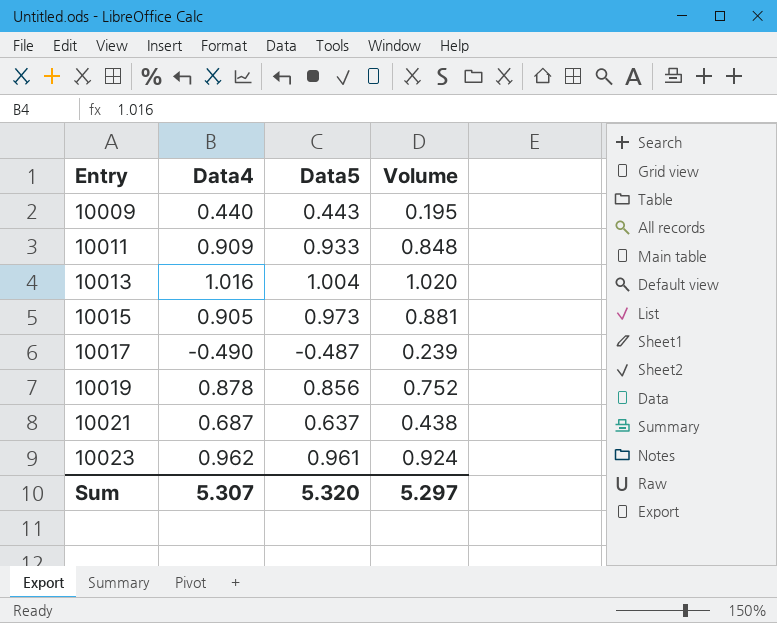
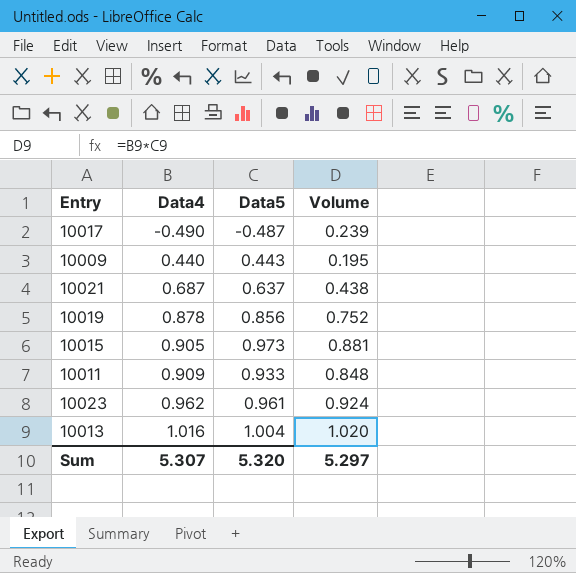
row order: Entry ascending -> Data4 ascending

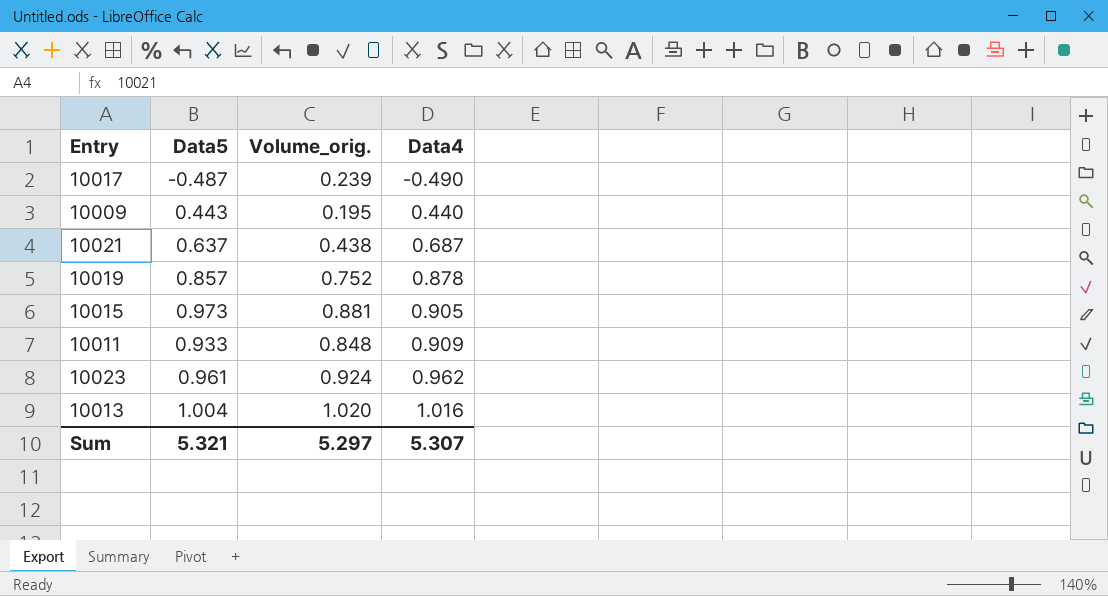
column name: Volume -> Volume_orig.
column Data4 | position: 2 -> 4
10019 | Data5: 0.856 -> 0.857
Sum | Data5: 5.320 -> 5.321

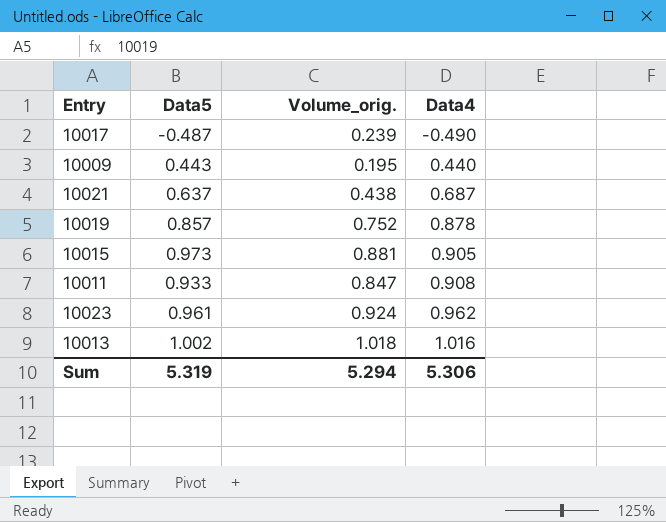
10011 | Volume_orig.: 0.848 -> 0.847
10011 | Data4: 0.909 -> 0.908
10013 | Data5: 1.004 -> 1.002
10013 | Volume_orig.: 1.020 -> 1.018
Sum | Data5: 5.321 -> 5.319
Sum | Volume_orig.: 5.297 -> 5.294
Sum | Data4: 5.307 -> 5.306

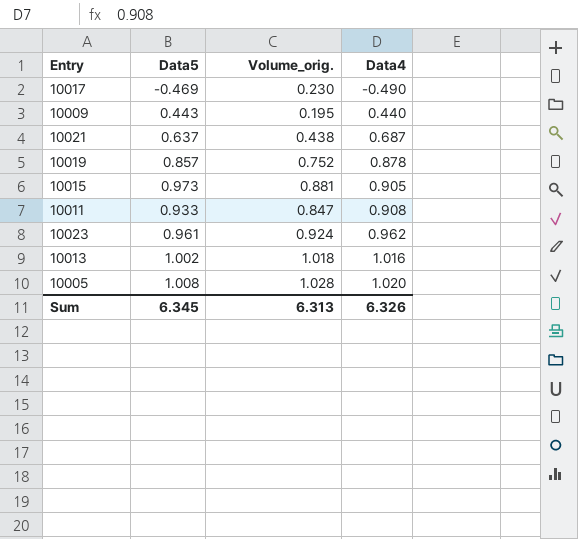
10017 | Data5: -0.487 -> -0.469
10017 | Volume_orig.: 0.239 -> 0.230
row 10005: none -> 1.008 | 1.028 | 1.020
Sum | Data5: 5.319 -> 6.345
Sum | Volume_orig.: 5.294 -> 6.313
Sum | Data4: 5.306 -> 6.326

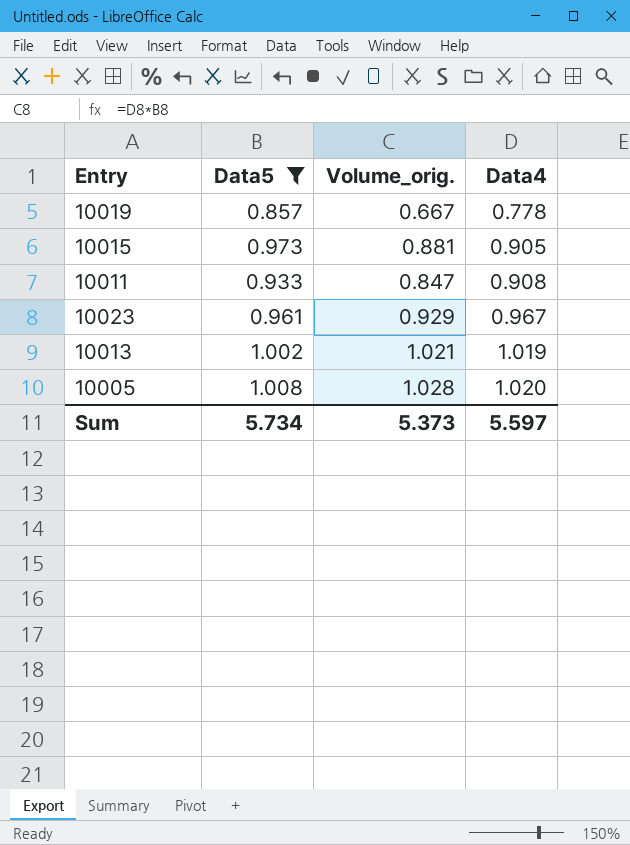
filter: none -> Data5 >= 0.857
10019 | Volume_orig.: 0.752 -> 0.667
10019 | Data4: 0.878 -> 0.778
10023 | Volume_orig.: 0.924 -> 0.929
10023 | Data4: 0.962 -> 0.967
10013 | Volume_orig.: 1.018 -> 1.021
10013 | Data4: 1.016 -> 1.019
Sum | Data5: 6.345 -> 5.734
Sum | Volume_orig.: 6.313 -> 5.373
Sum | Data4: 6.326 -> 5.597

